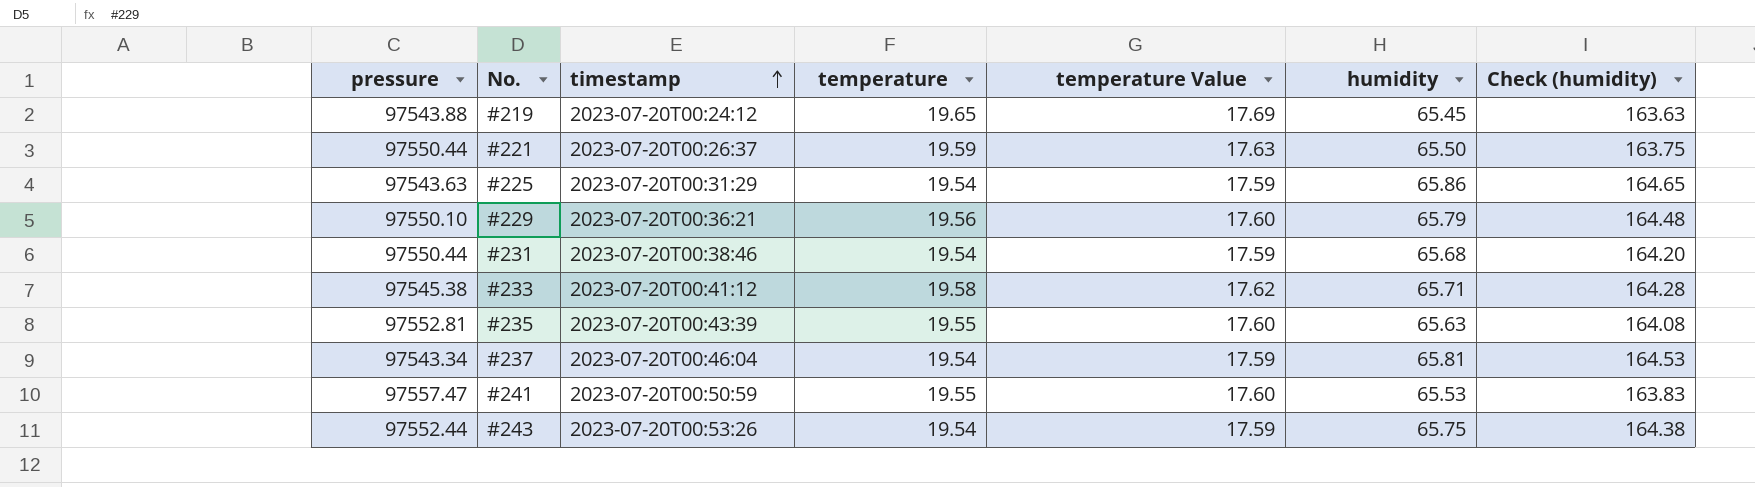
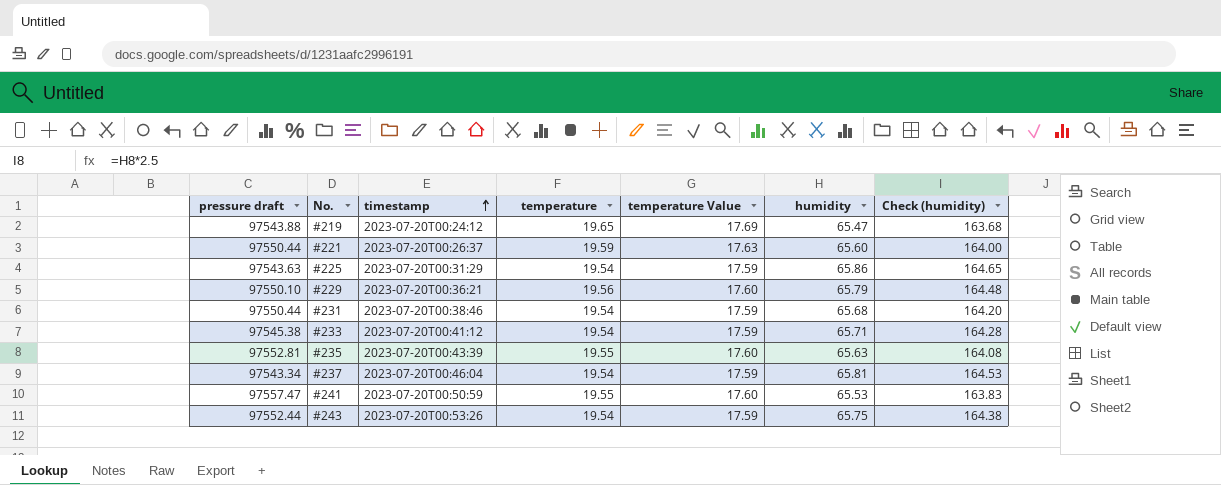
column name: pressure -> pressure draft
#219 | humidity: 65.45 -> 65.47
#219 | Check (humidity): 163.63 -> 163.68
#221 | humidity: 65.50 -> 65.60
#221 | Check (humidity): 163.75 -> 164.00
#233 | temperature: 19.58 -> 19.54
#233 | temperature Value: 17.62 -> 17.59

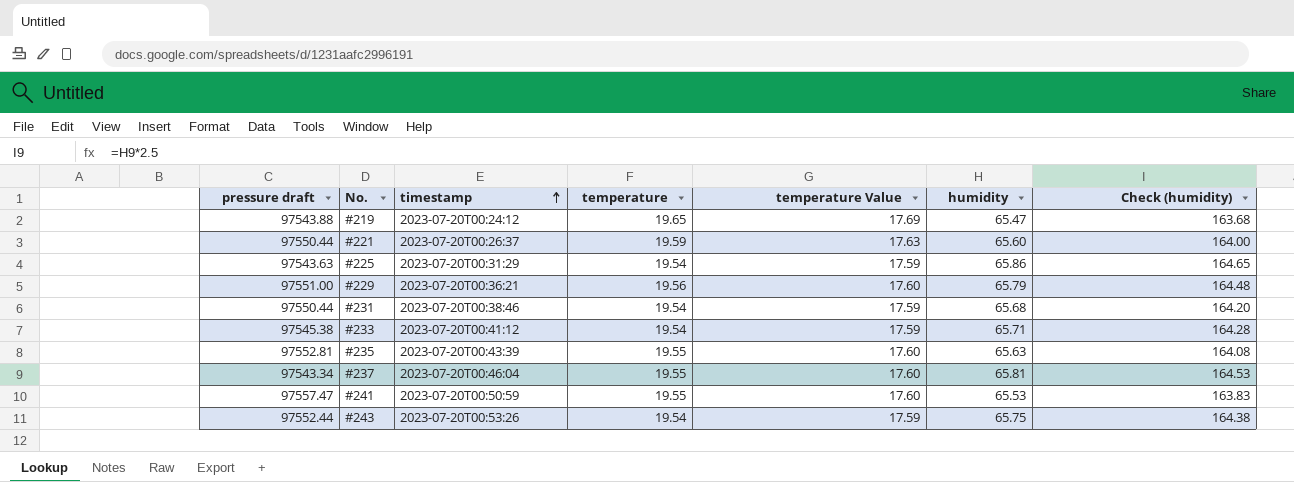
#229 | pressure draft: 97550.10 -> 97551.00
#237 | temperature: 19.54 -> 19.55
#237 | temperature Value: 17.59 -> 17.60

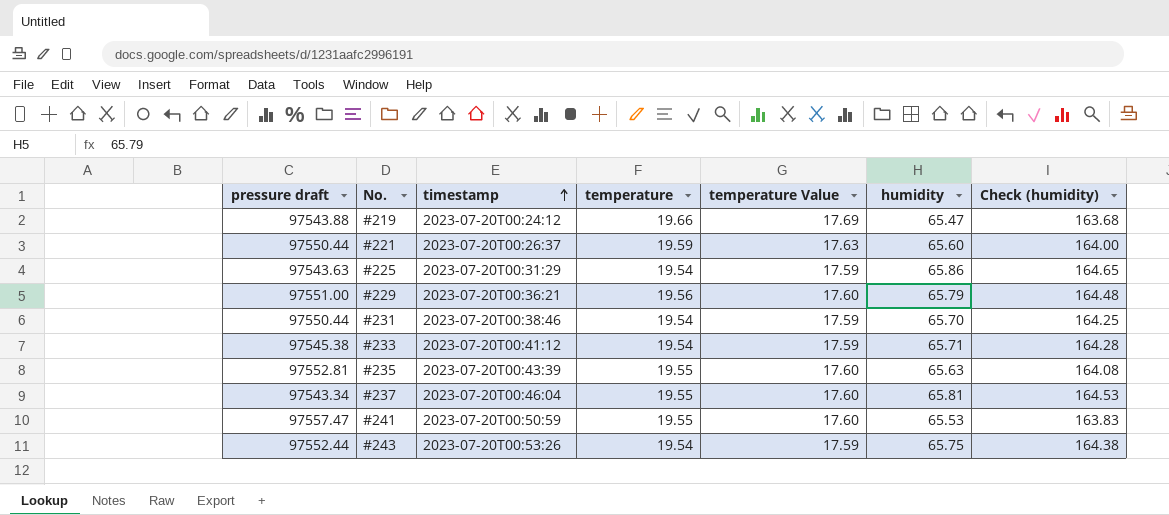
#219 | temperature: 19.65 -> 19.66
#231 | humidity: 65.68 -> 65.70
#231 | Check (humidity): 164.20 -> 164.25

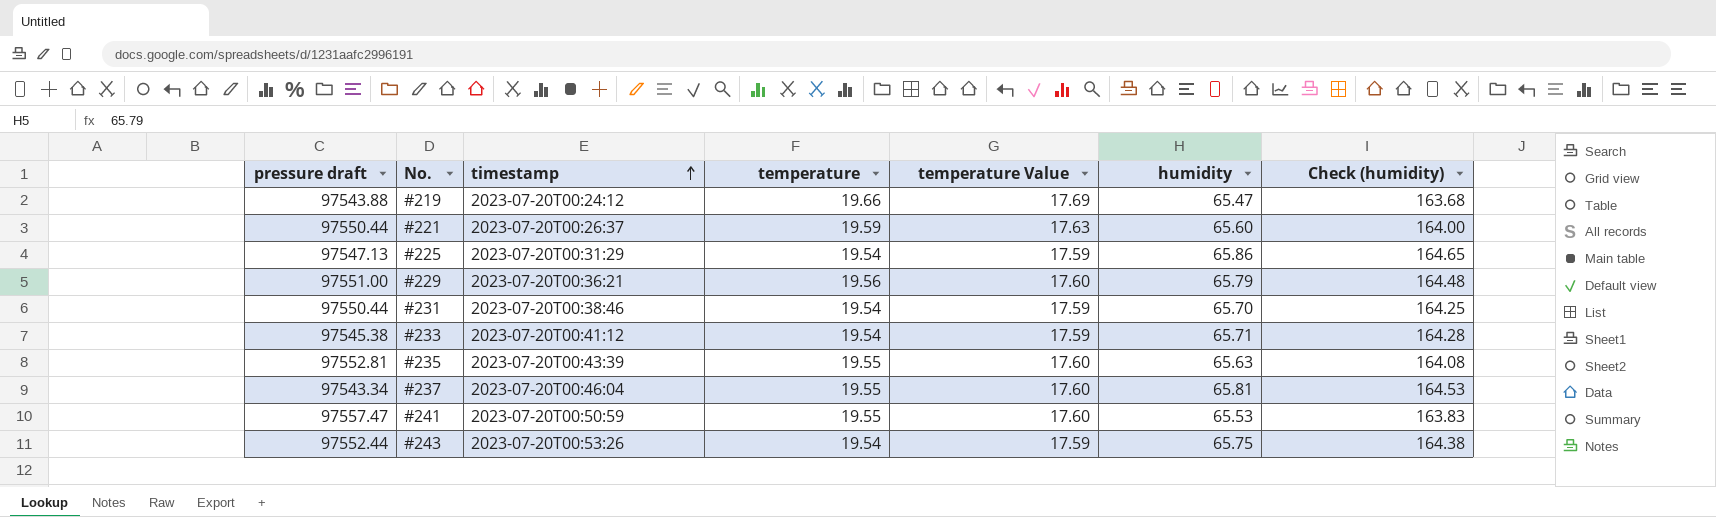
#225 | pressure draft: 97543.63 -> 97547.13

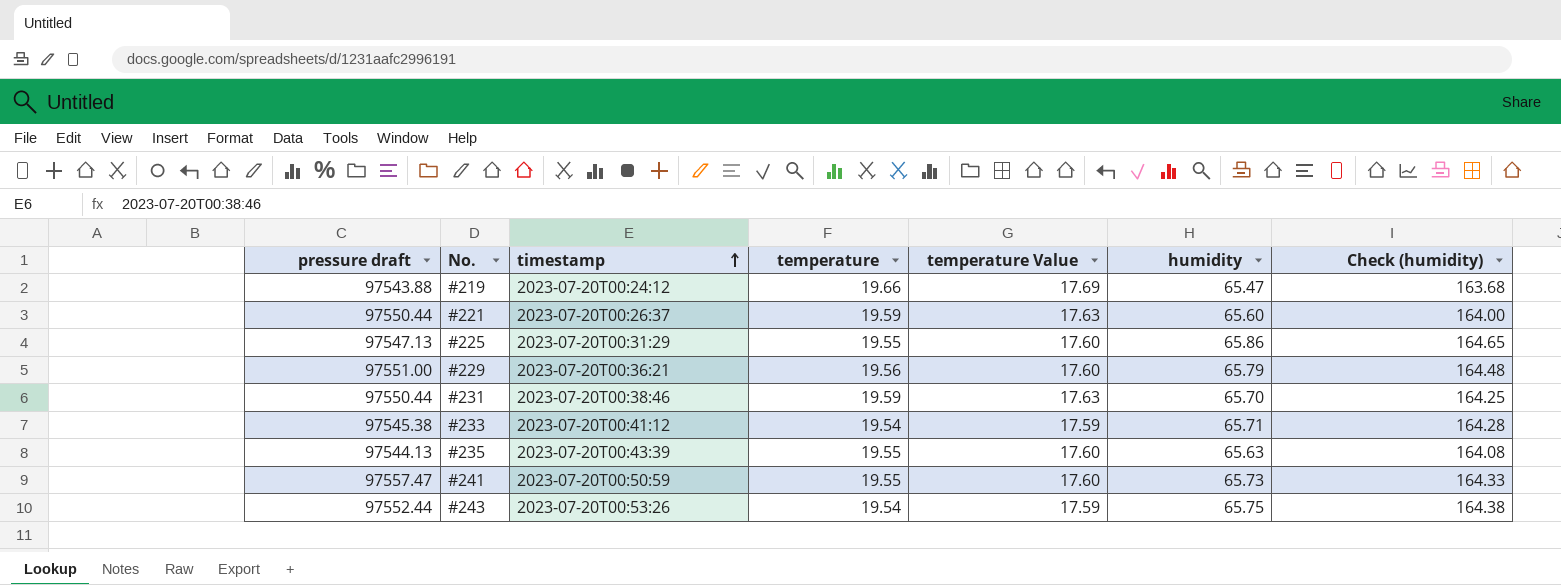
row #237: 97543.34 | 2023-07-20T00:46:04 | 19.55 | 17.60 | 65.81 | 164.53 -> none
#225 | temperature: 19.54 -> 19.55
#225 | temperature Value: 17.59 -> 17.60
#231 | temperature: 19.54 -> 19.59
#231 | temperature Value: 17.59 -> 17.63
#235 | pressure draft: 97552.81 -> 97544.13
#241 | humidity: 65.53 -> 65.73
#241 | Check (humidity): 163.83 -> 164.33

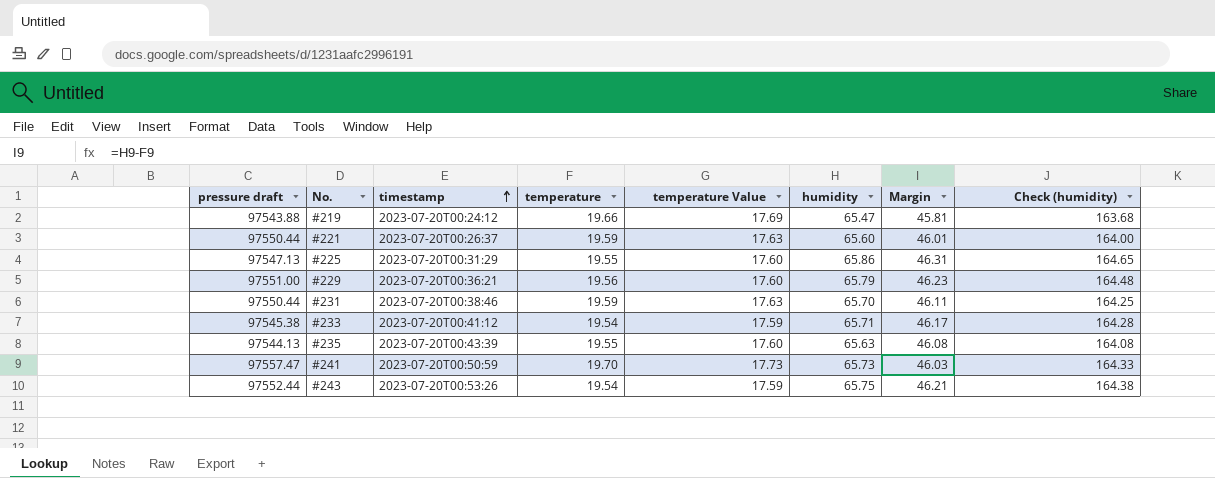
column Margin | formula: none -> [humidity] - [temperature]
#241 | temperature: 19.55 -> 19.70
#241 | temperature Value: 17.60 -> 17.73

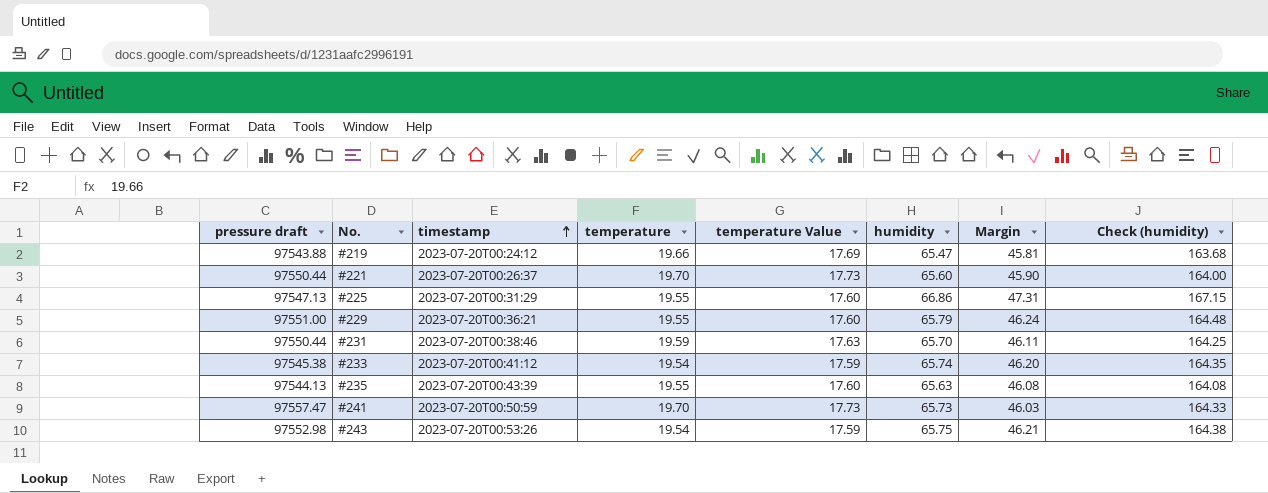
#221 | temperature: 19.59 -> 19.70
#221 | temperature Value: 17.63 -> 17.73
#221 | Margin: 46.01 -> 45.90
#225 | humidity: 65.86 -> 66.86
#225 | Margin: 46.31 -> 47.31
#225 | Check (humidity): 164.65 -> 167.15
#229 | temperature: 19.56 -> 19.55
#229 | Margin: 46.23 -> 46.24
#233 | humidity: 65.71 -> 65.74
#233 | Margin: 46.17 -> 46.20
#233 | Check (humidity): 164.28 -> 164.35
#243 | pressure draft: 97552.44 -> 97552.98

